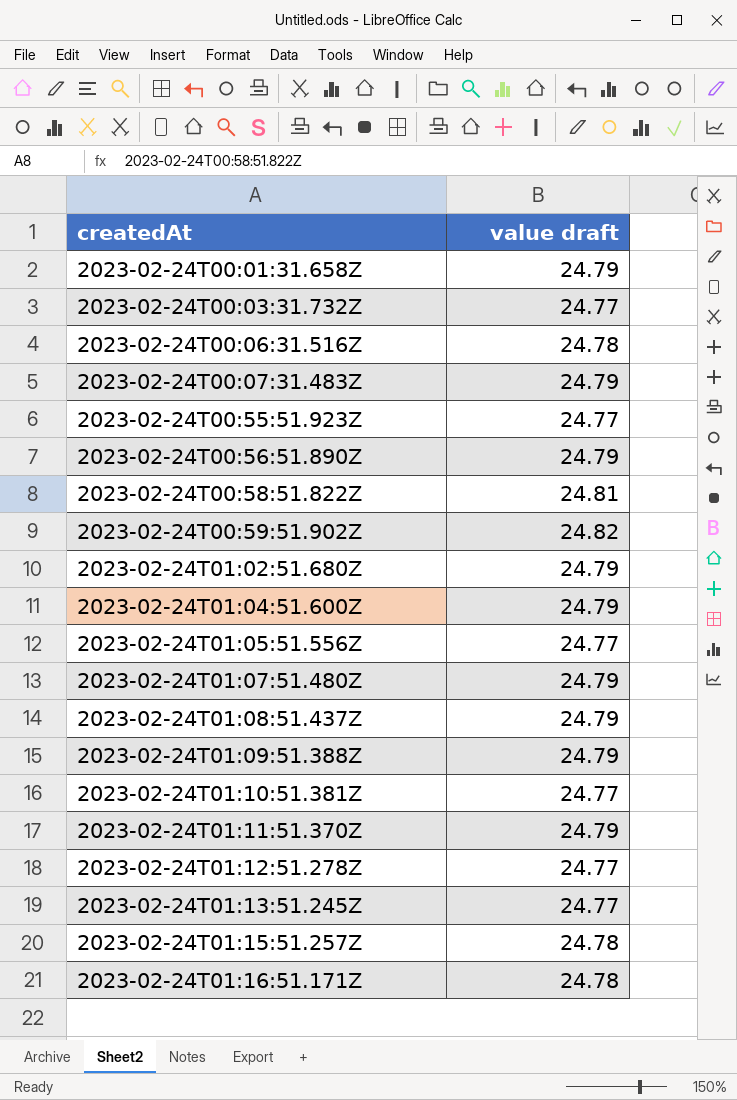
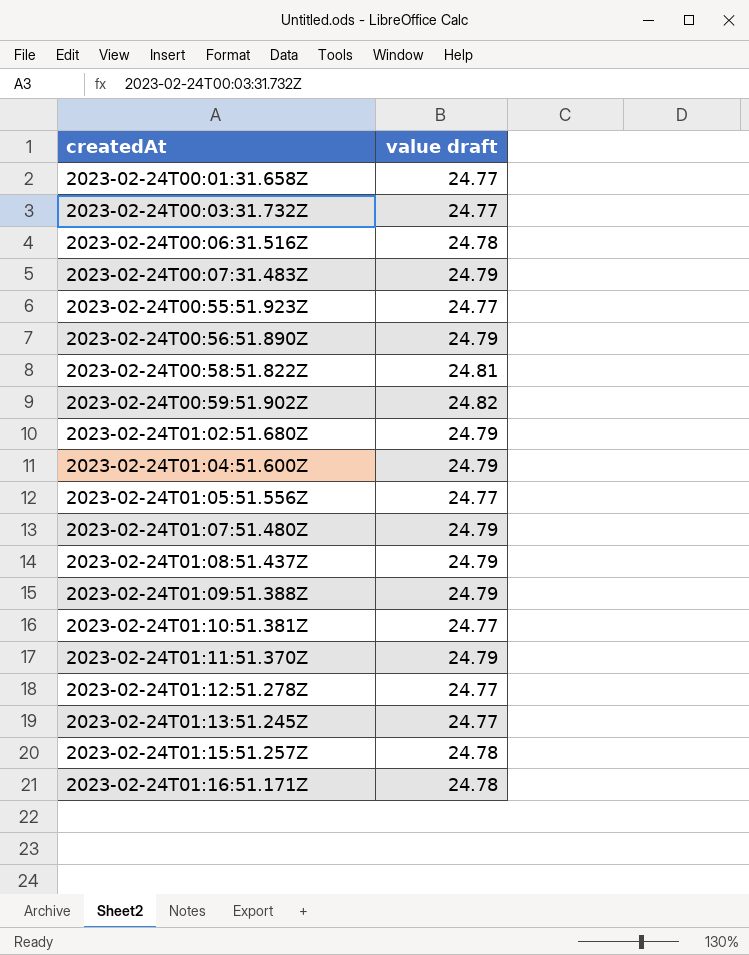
2023-02-24T00:01:31.658Z | value draft: 24.79 -> 24.77

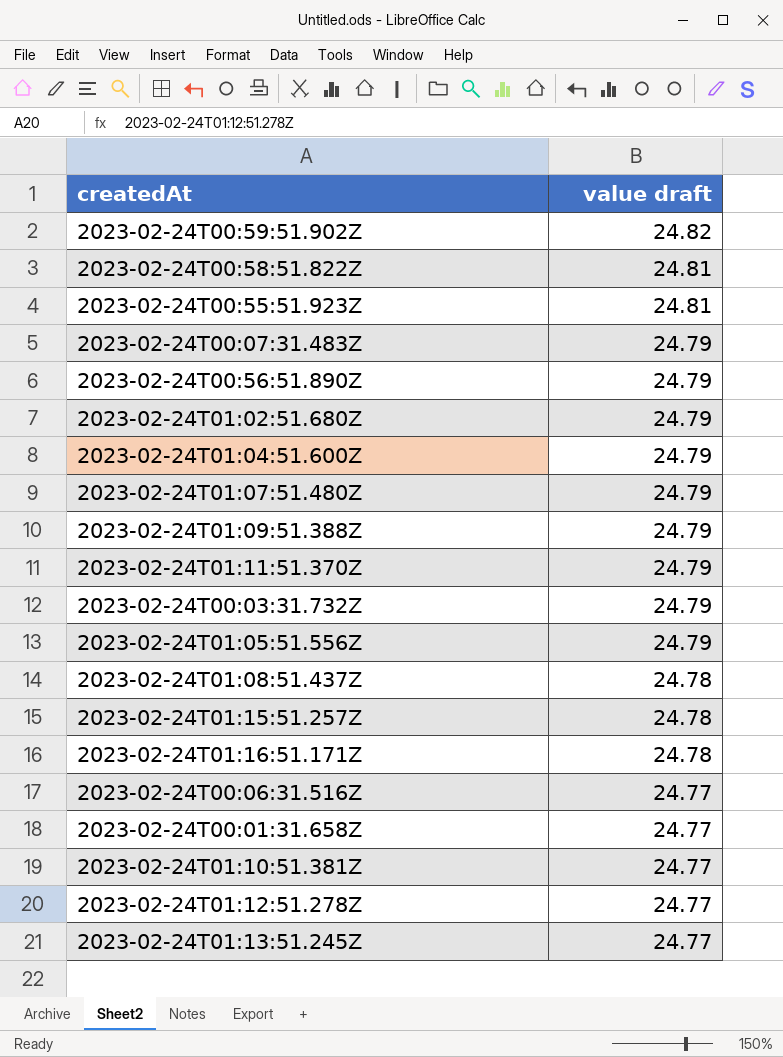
row order: createdAt ascending -> value draft descending
2023-02-24T00:55:51.923Z | value draft: 24.77 -> 24.81
2023-02-24T00:03:31.732Z | value draft: 24.77 -> 24.79
2023-02-24T01:05:51.556Z | value draft: 24.77 -> 24.79
2023-02-24T01:08:51.437Z | value draft: 24.79 -> 24.78
2023-02-24T00:06:31.516Z | value draft: 24.78 -> 24.77

